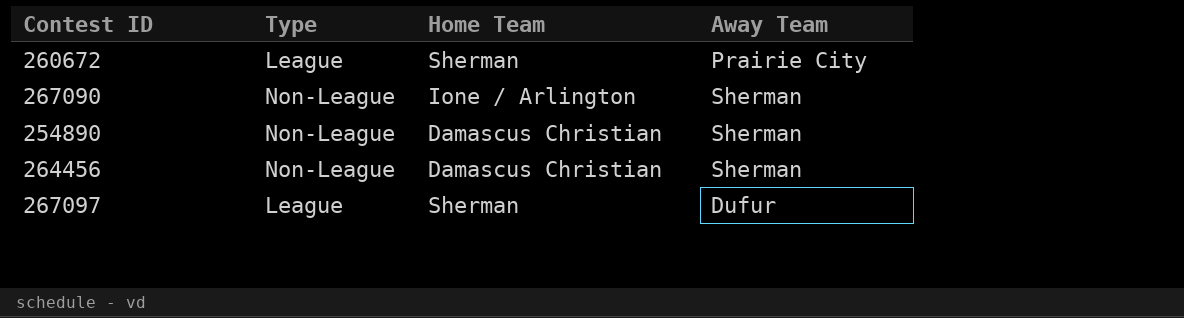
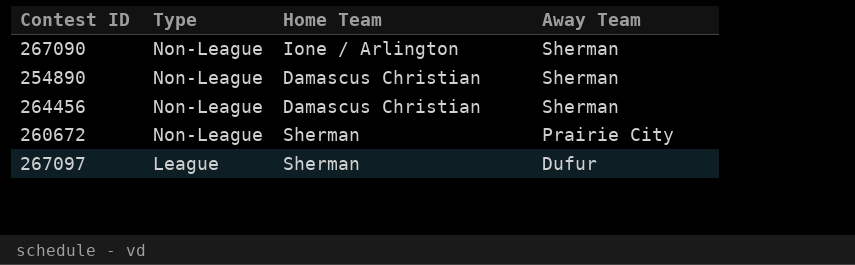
row order: none -> Type descending
260672 | Type: League -> Non-League

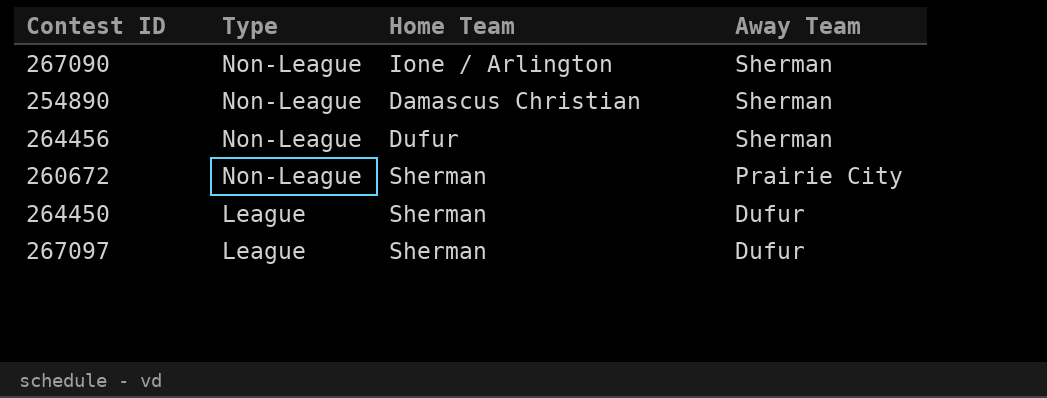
264456 | Home Team: Damascus Christian -> Dufur
row 264450: none -> League | Sherman | Dufur

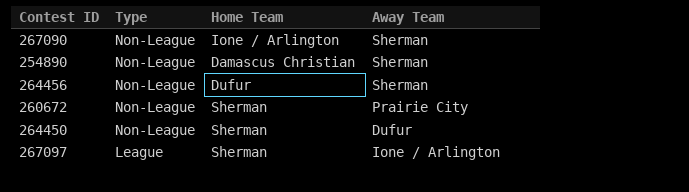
264450 | Type: League -> Non-League
267097 | Away Team: Dufur -> Ione / Arlington

